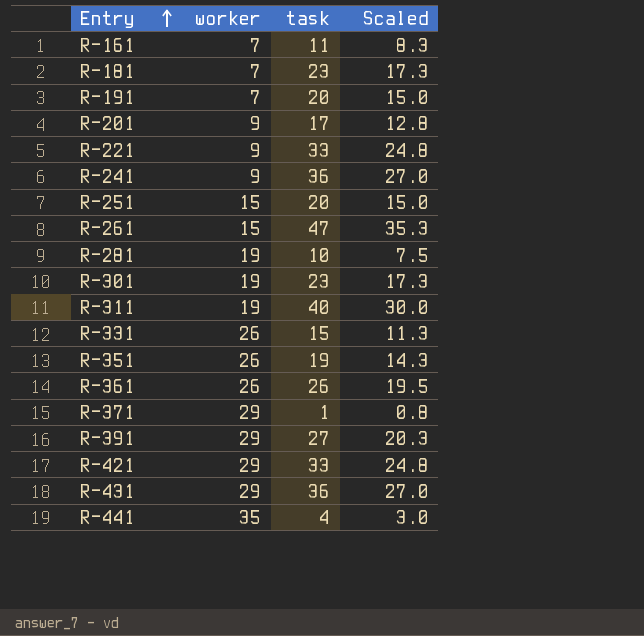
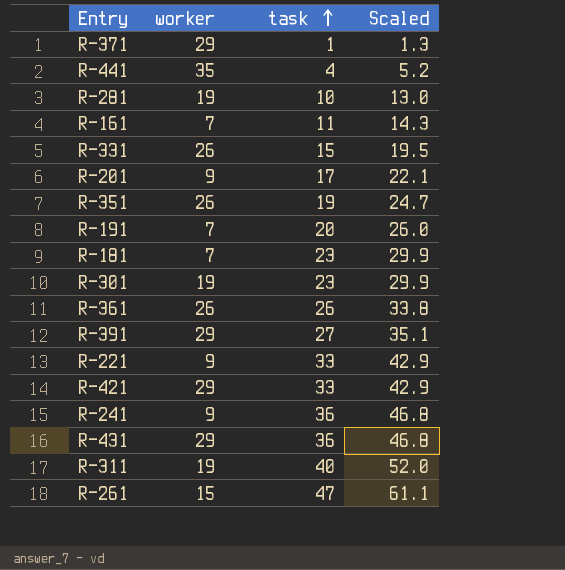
row order: Entry ascending -> task ascending
column Scaled | formula: [task] * 0.75 -> [task] * 1.3
row R-251: 15 | 20 | 15.0 -> none

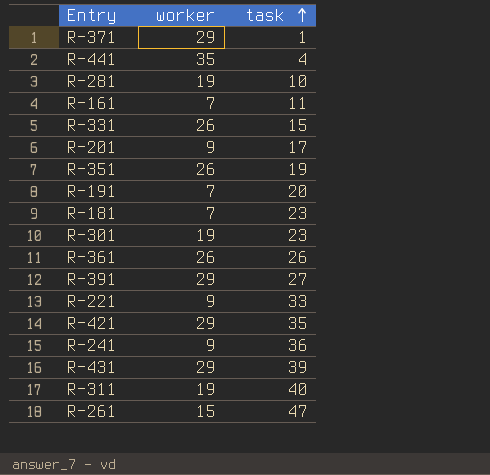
column Scaled | formula: [task] * 1.3 -> none
R-421 | task: 33 -> 35
R-431 | task: 36 -> 39

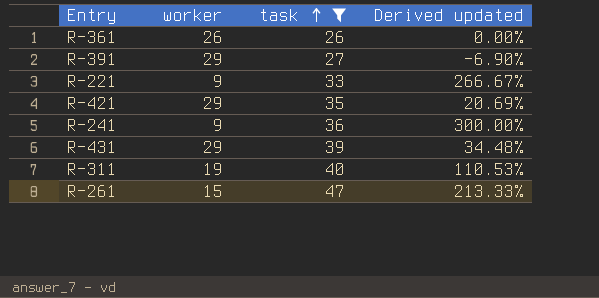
filter: none -> task >= 26
column Derived updated | formula: none -> ([task] - [worker]) / [worker]

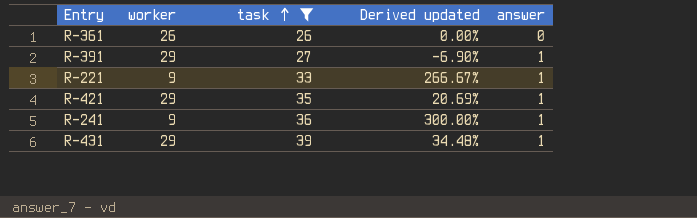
column answer | position: none -> 5
row R-311: 19 | 40 | 110.53% -> none
row R-261: 15 | 47 | 213.33% -> none

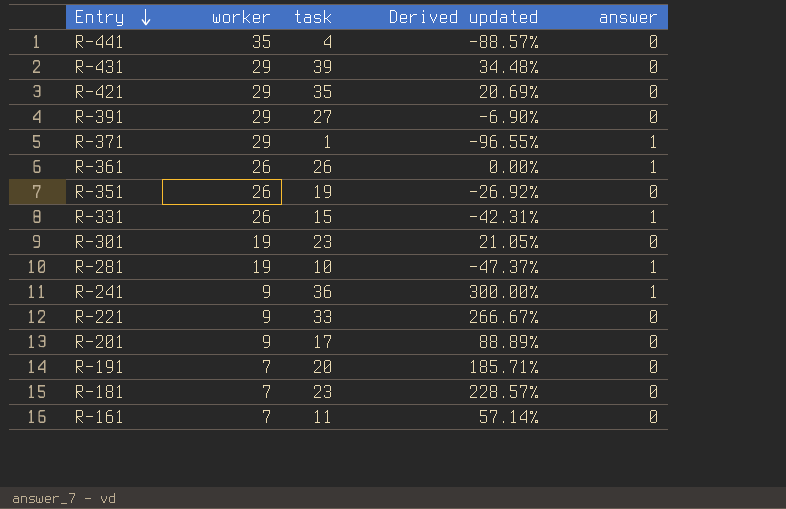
filter: task >= 26 -> none
row order: task ascending -> Entry descending
R-431 | answer: 1 -> 0
R-421 | answer: 1 -> 0
R-391 | answer: 1 -> 0
R-361 | answer: 0 -> 1
R-221 | answer: 1 -> 0

